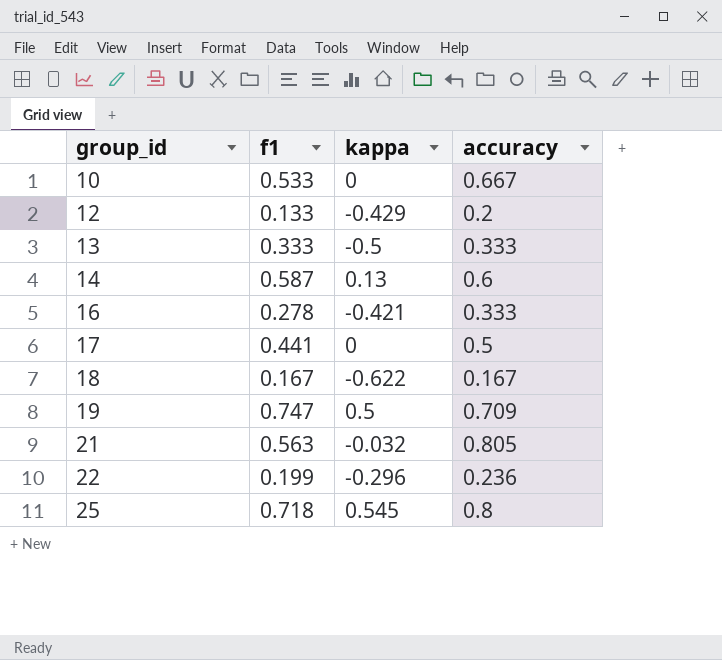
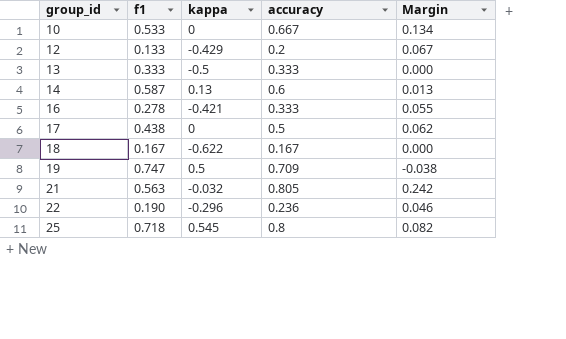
column Margin | formula: none -> [accuracy] - [f1]
17 | f1: 0.441 -> 0.438
22 | f1: 0.199 -> 0.190

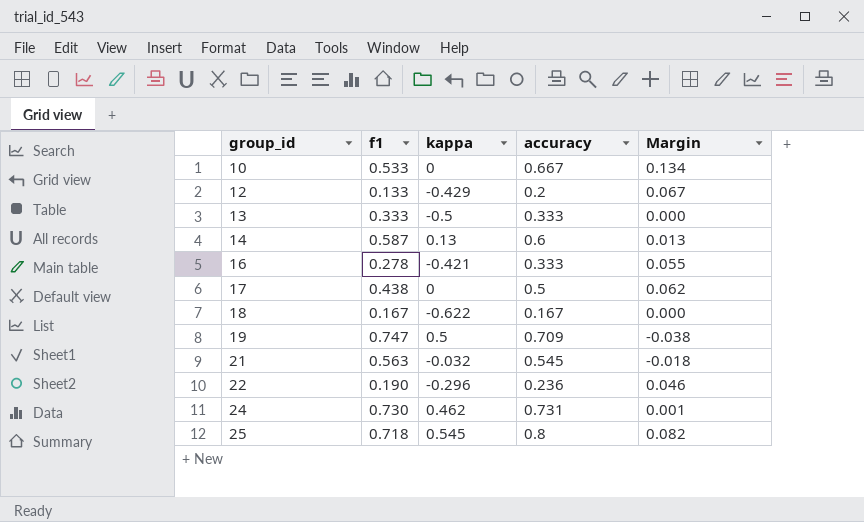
21 | accuracy: 0.805 -> 0.545
21 | Margin: 0.242 -> -0.018
row 24: none -> 0.730 | 0.462 | 0.731 | 0.001

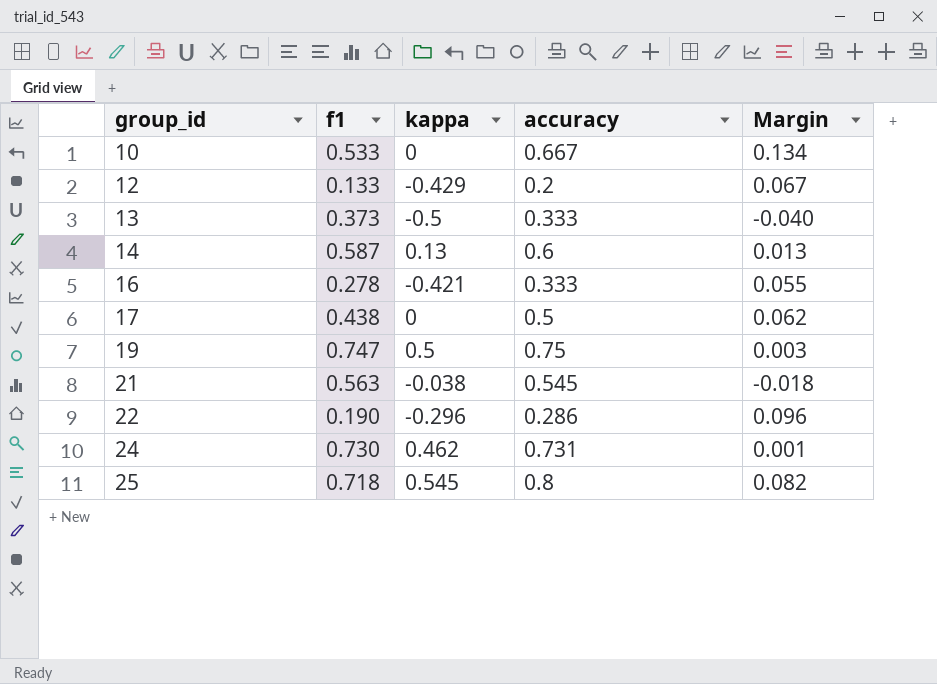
row 18: 0.167 | -0.622 | 0.167 | 0.000 -> none
13 | f1: 0.333 -> 0.373
13 | Margin: 0.000 -> -0.040
19 | accuracy: 0.709 -> 0.75
19 | Margin: -0.038 -> 0.003
21 | kappa: -0.032 -> -0.038
22 | accuracy: 0.236 -> 0.286
22 | Margin: 0.046 -> 0.096

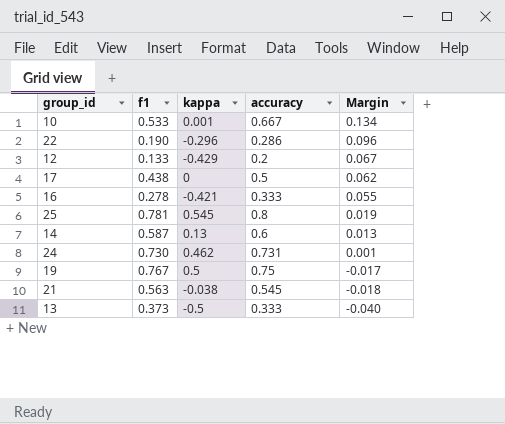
row order: group_id ascending -> Margin descending
10 | kappa: 0 -> 0.001
25 | f1: 0.718 -> 0.781
25 | Margin: 0.082 -> 0.019
19 | f1: 0.747 -> 0.767
19 | Margin: 0.003 -> -0.017

